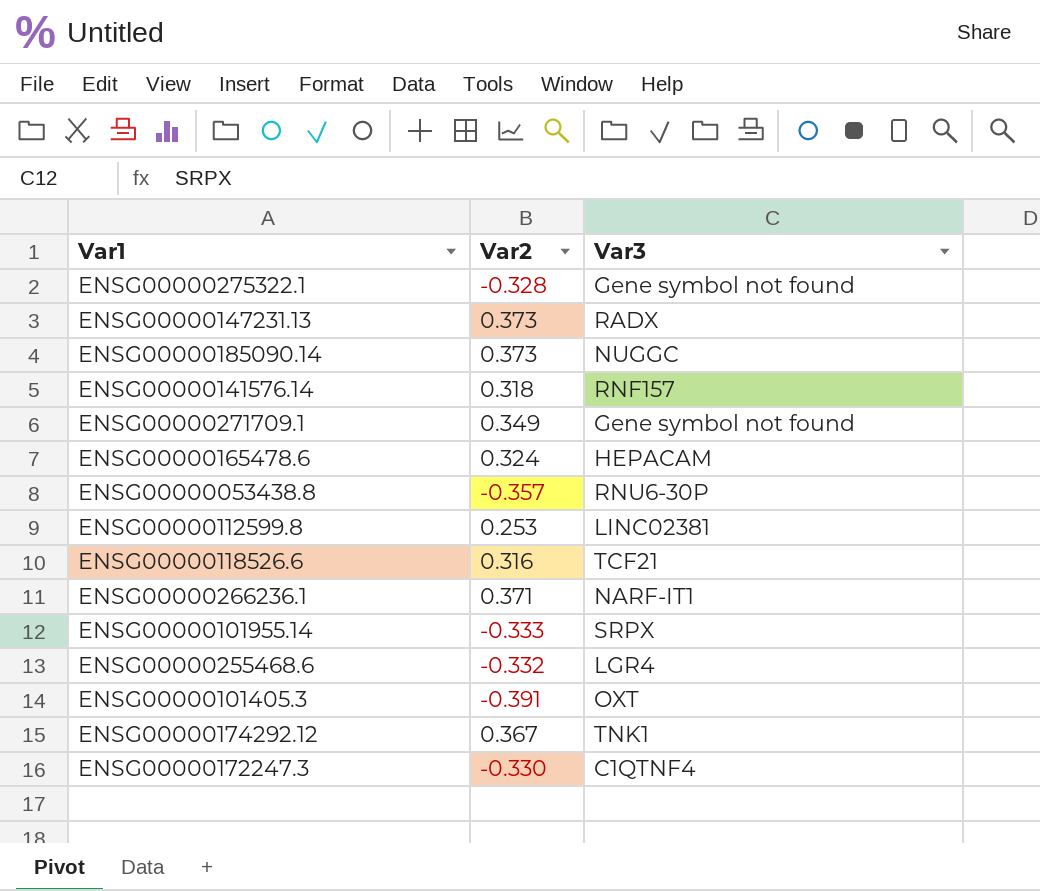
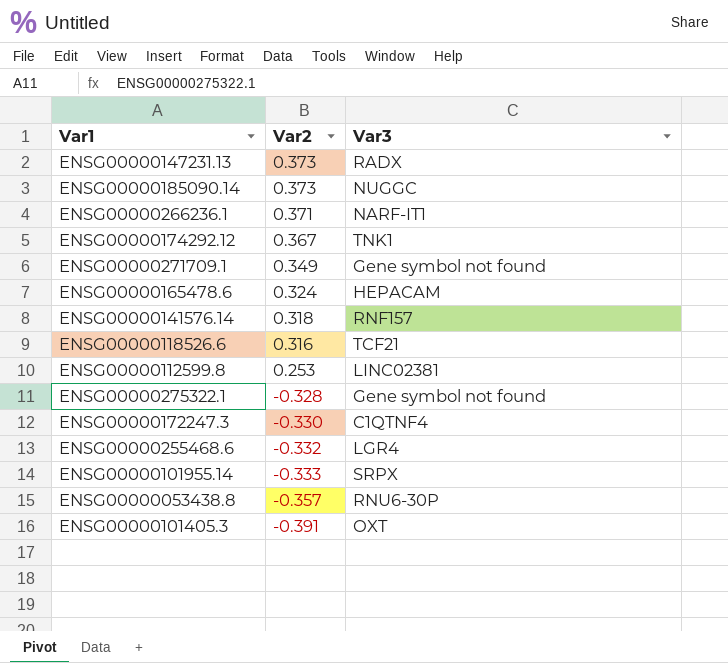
row order: none -> Var2 descending

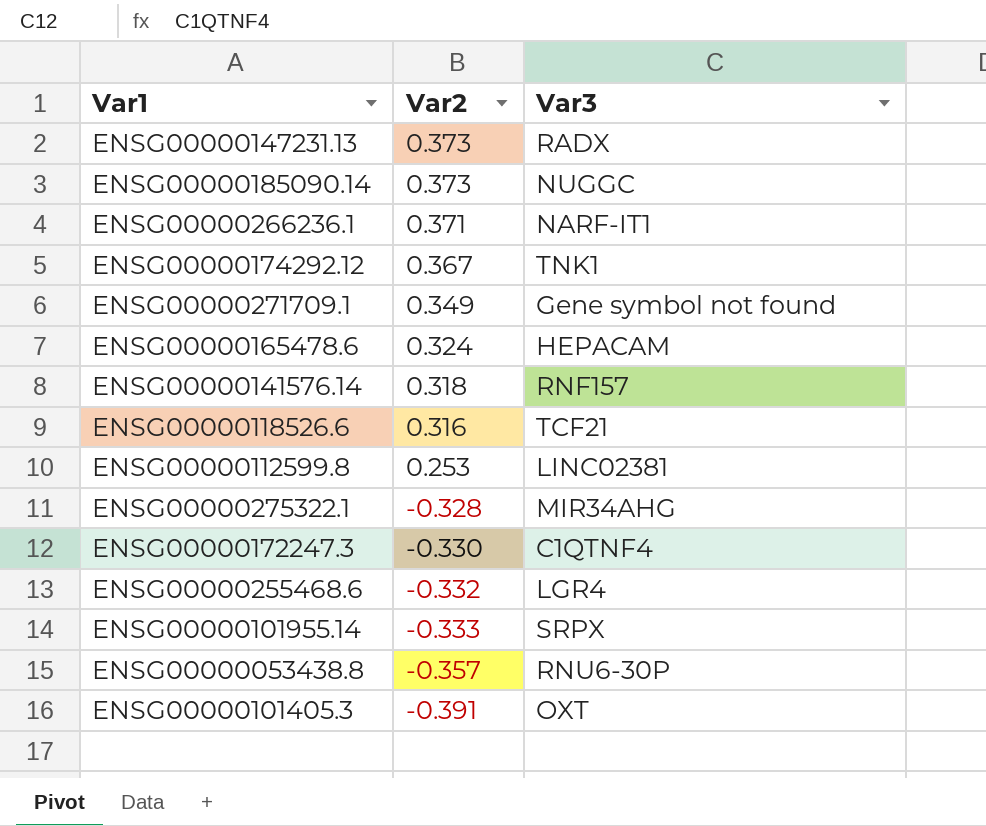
ENSG00000275322.1 | Var3: Gene symbol not found -> MIR34AHG

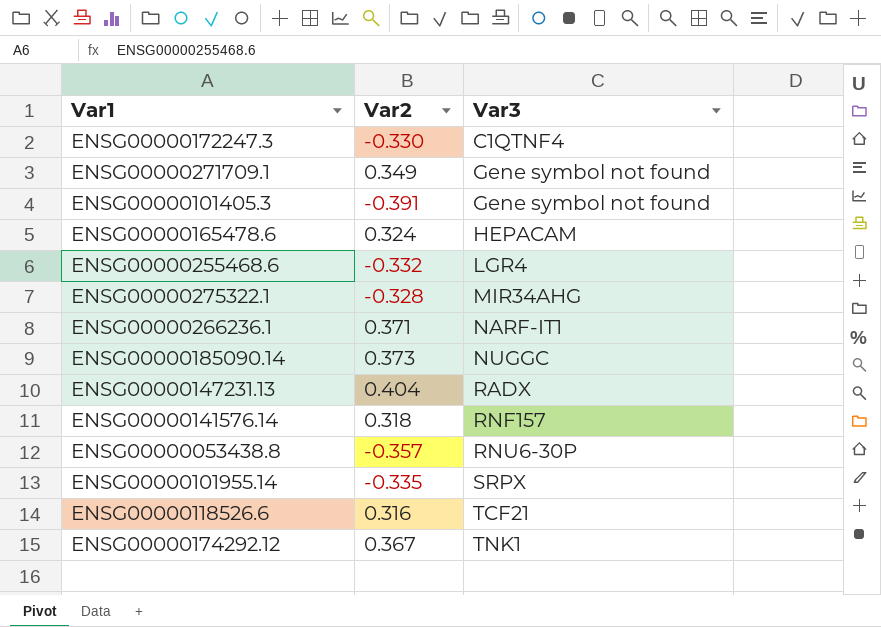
row order: Var2 descending -> Var3 ascending
row ENSG00000112599.8: 0.253 | LINC02381 -> none
ENSG00000101405.3 | Var3: OXT -> Gene symbol not found
ENSG00000147231.13 | Var2: 0.373 -> 0.404
ENSG00000101955.14 | Var2: -0.333 -> -0.335

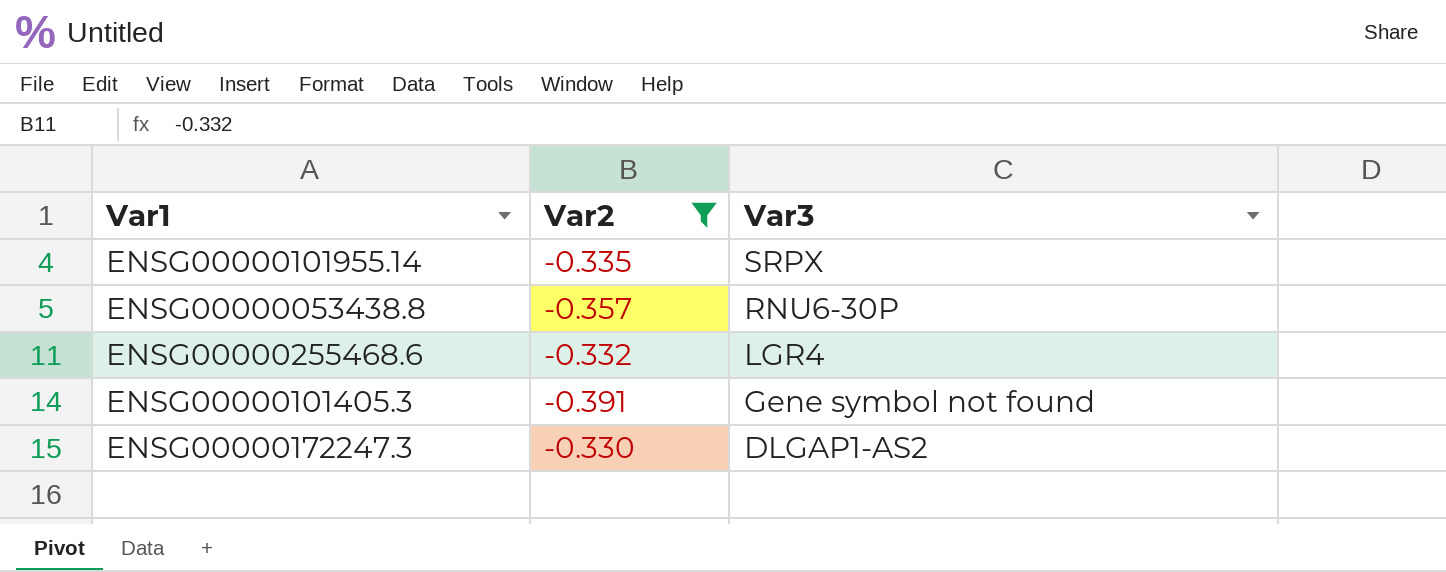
filter: none -> Var2 <= -0.330
row order: Var3 ascending -> Var3 descending
ENSG00000172247.3 | Var3: C1QTNF4 -> DLGAP1-AS2

